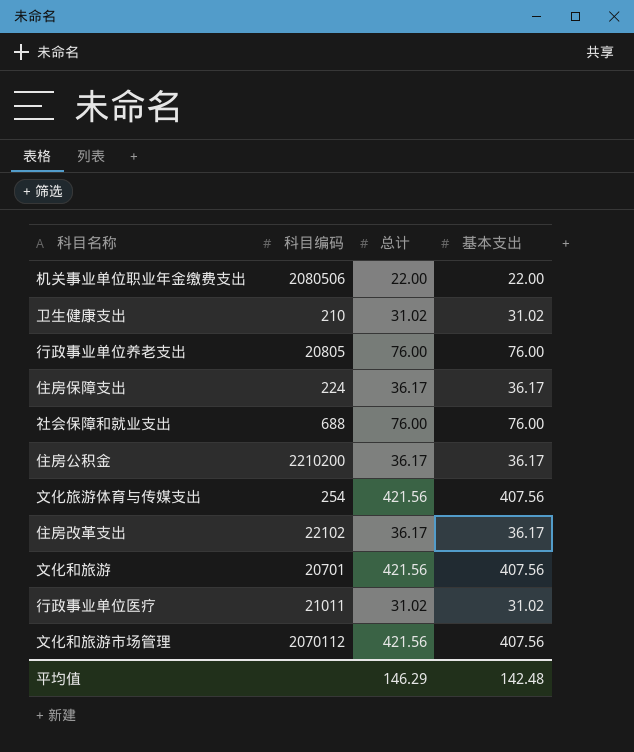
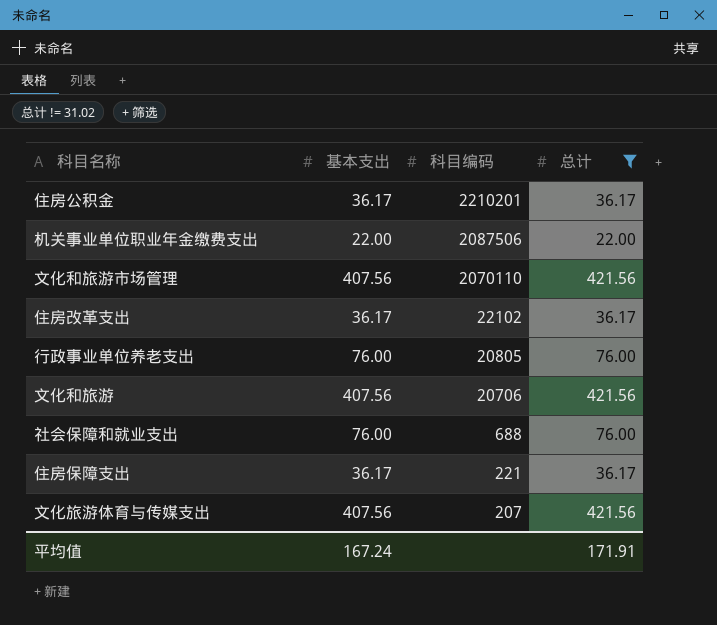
filter: none -> 总计 != 31.02
row order: none -> 科目编码 descending
column 基本支出 | position: 4 -> 2
住房公积金 | 科目编码: 2210200 -> 2210201
机关事业单位职业年金缴费支出 | 科目编码: 2080506 -> 2087506
文化和旅游市场管理 | 科目编码: 2070112 -> 2070110
文化和旅游 | 科目编码: 20701 -> 20706
住房保障支出 | 科目编码: 224 -> 221
文化旅游体育与传媒支出 | 科目编码: 254 -> 207
平均值 | 基本支出: 142.48 -> 167.24
平均值 | 总计: 146.29 -> 171.91

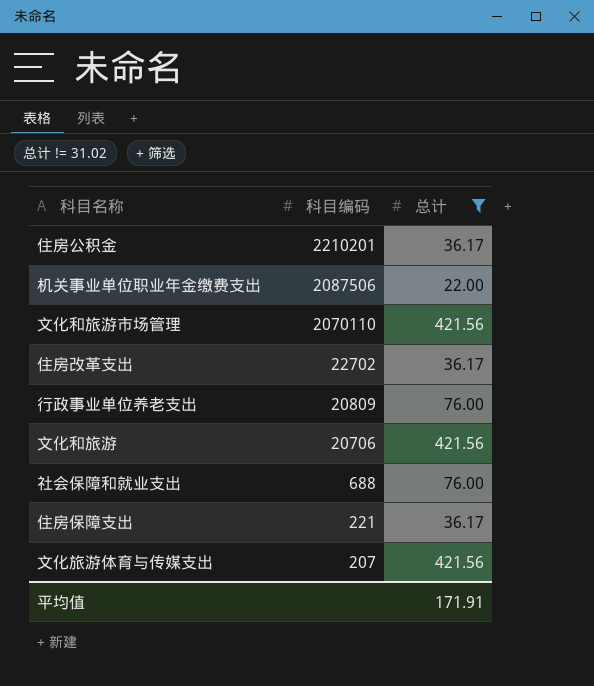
column 基本支出 | position: 2 -> none
住房改革支出 | 科目编码: 22102 -> 22702
行政事业单位养老支出 | 科目编码: 20805 -> 20809

